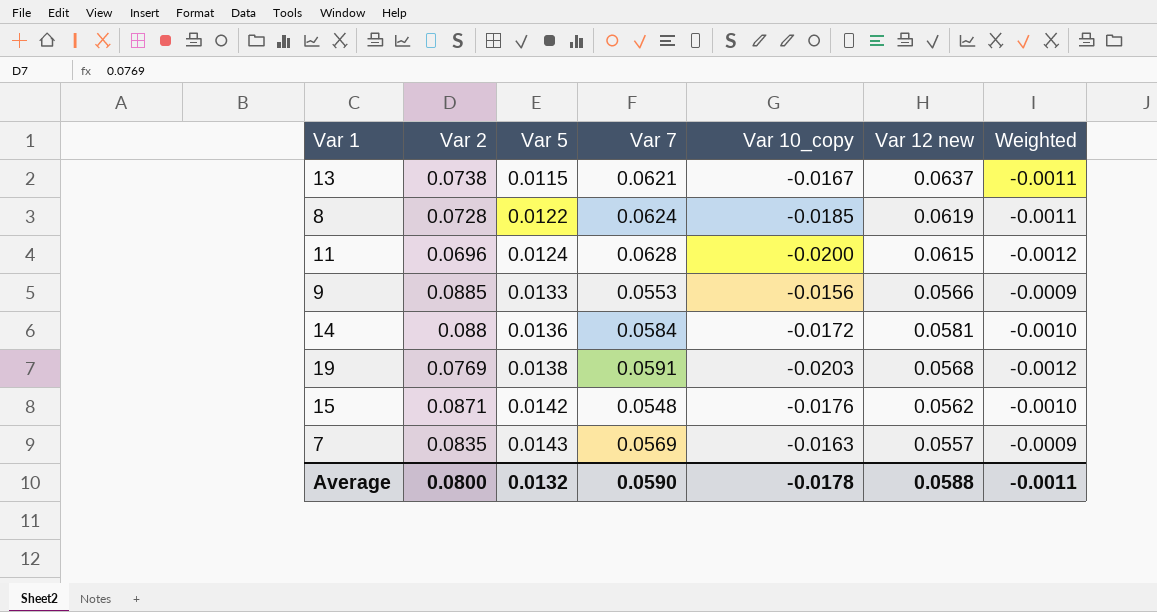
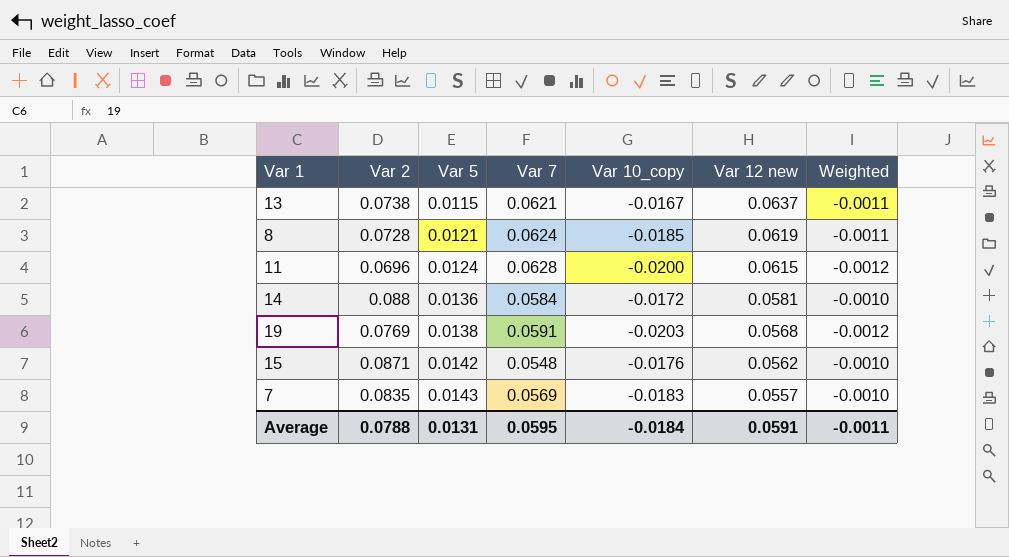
row 9: 0.0885 | 0.0133 | 0.0553 | -0.0156 | 0.0566 | -0.0009 -> none
8 | Var 5: 0.0122 -> 0.0121
7 | Var 10_copy: -0.0163 -> -0.0183
7 | Weighted: -0.0009 -> -0.0010
Average | Var 2: 0.0800 -> 0.0788
Average | Var 5: 0.0132 -> 0.0131
Average | Var 7: 0.0590 -> 0.0595
Average | Var 10_copy: -0.0178 -> -0.0184
Average | Var 12 new: 0.0588 -> 0.0591

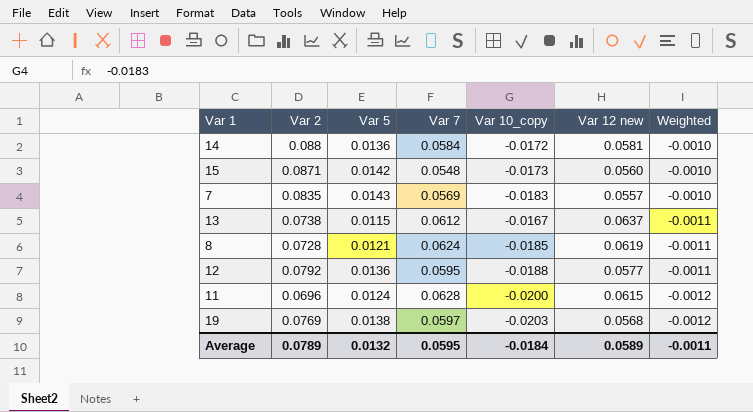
row order: Var 5 ascending -> Weighted descending
15 | Var 10_copy: -0.0176 -> -0.0173
15 | Var 12 new: 0.0562 -> 0.0560
13 | Var 7: 0.0621 -> 0.0612
row 12: none -> 0.0792 | 0.0136 | 0.0595 | -0.0188 | 0.0577 | -0.0011
19 | Var 7: 0.0591 -> 0.0597
Average | Var 2: 0.0788 -> 0.0789
Average | Var 5: 0.0131 -> 0.0132
Average | Var 12 new: 0.0591 -> 0.0589

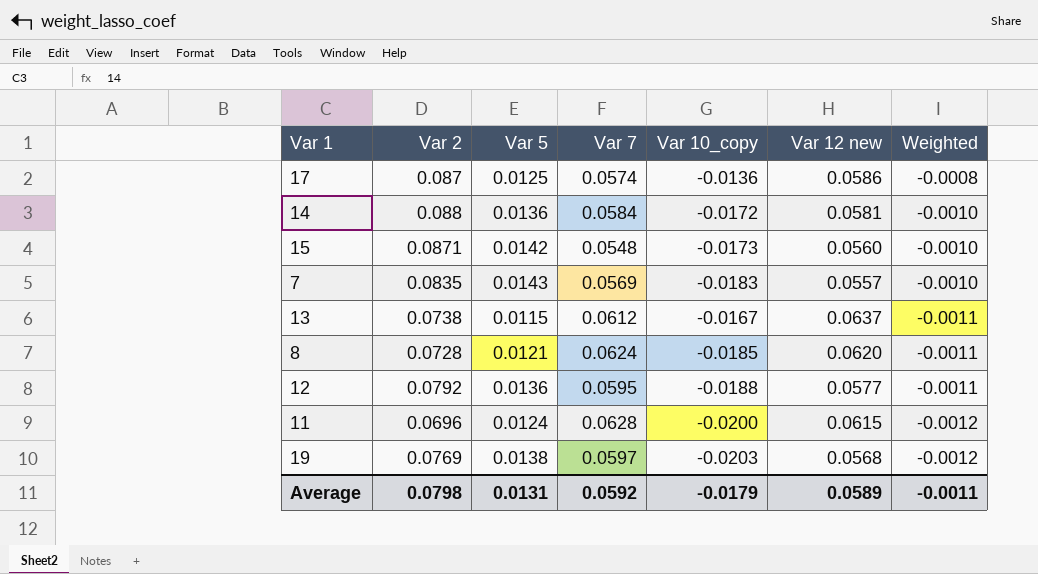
row 17: none -> 0.087 | 0.0125 | 0.0574 | -0.0136 | 0.0586 | -0.0008
8 | Var 12 new: 0.0619 -> 0.0620
Average | Var 2: 0.0789 -> 0.0798
Average | Var 5: 0.0132 -> 0.0131
Average | Var 7: 0.0595 -> 0.0592
Average | Var 10_copy: -0.0184 -> -0.0179

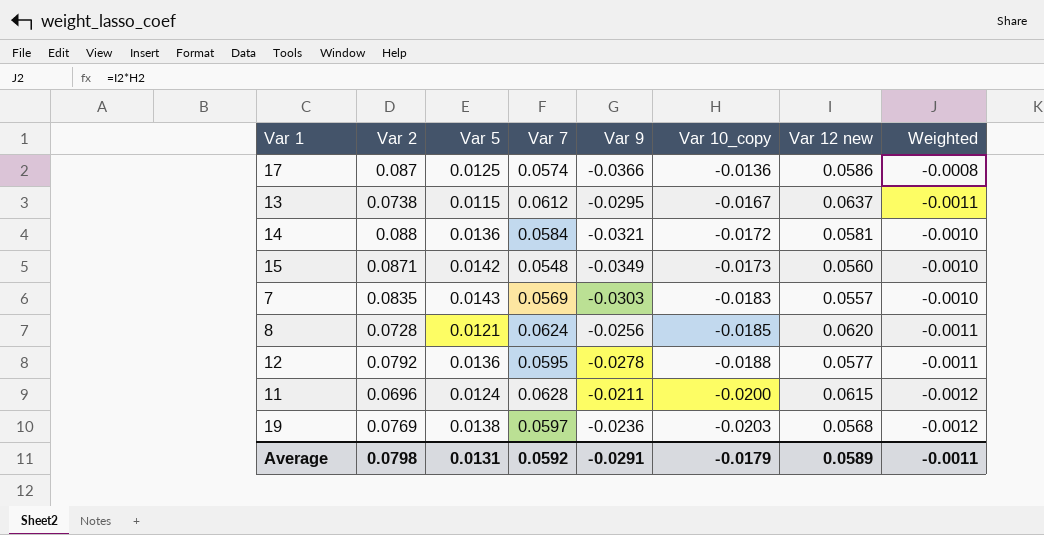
row order: Weighted descending -> Var 10_copy descending
column Var 9 | position: none -> 5

